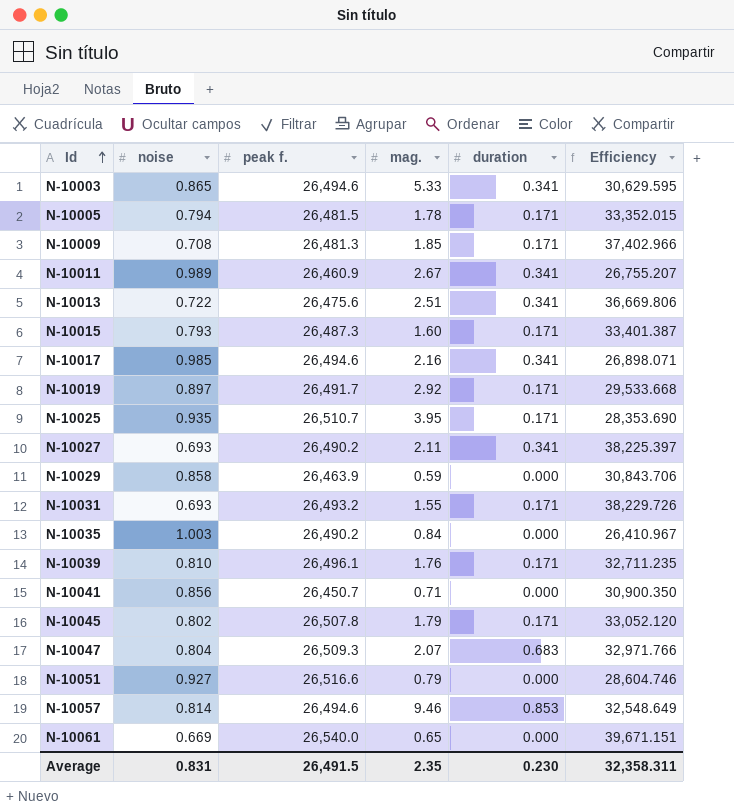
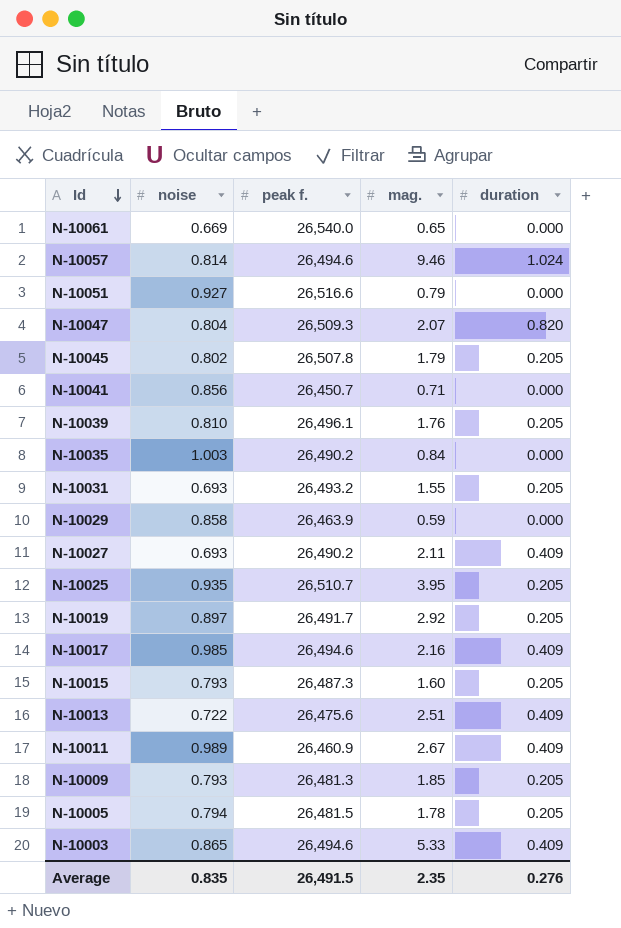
row order: Id ascending -> Id descending
column Efficiency | formula: [peak f.] / [noise] -> none
N-10057 | duration: 0.853 -> 1.024
N-10047 | duration: 0.683 -> 0.820
N-10045 | duration: 0.171 -> 0.205
N-10039 | duration: 0.171 -> 0.205
N-10031 | duration: 0.171 -> 0.205
N-10027 | duration: 0.341 -> 0.409
N-10025 | duration: 0.171 -> 0.205
N-10019 | duration: 0.171 -> 0.205
N-10017 | duration: 0.341 -> 0.409
N-10015 | duration: 0.171 -> 0.205
N-10013 | duration: 0.341 -> 0.409
N-10011 | duration: 0.341 -> 0.409
N-10009 | noise: 0.708 -> 0.793
N-10009 | duration: 0.171 -> 0.205
N-10005 | duration: 0.171 -> 0.205
N-10003 | duration: 0.341 -> 0.409
Average | noise: 0.831 -> 0.835
Average | duration: 0.230 -> 0.276

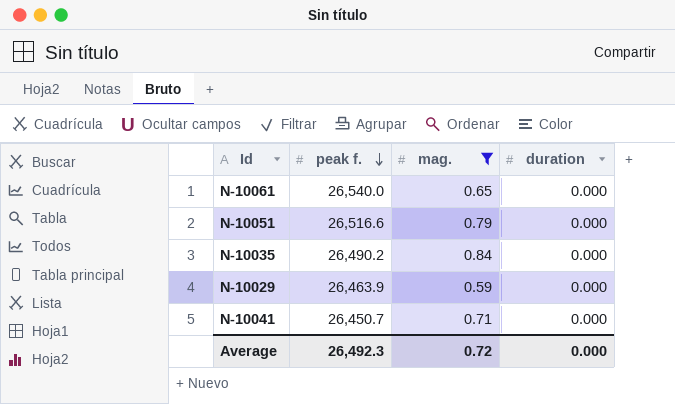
filter: none -> mag. <= 0.84
row order: Id descending -> peak f. descending
column noise | position: 2 -> none
Average | peak f.: 26,491.5 -> 26,492.3
Average | mag.: 2.35 -> 0.72
Average | duration: 0.276 -> 0.000

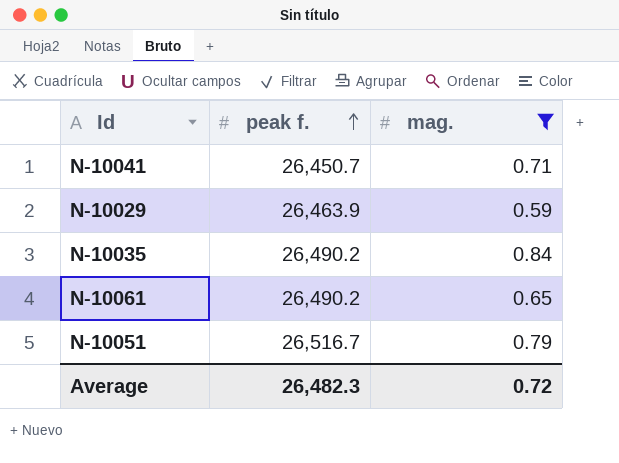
row order: peak f. descending -> peak f. ascending
column duration | position: 4 -> none
N-10061 | peak f.: 26,540.0 -> 26,490.2
N-10051 | peak f.: 26,516.6 -> 26,516.7
Average | peak f.: 26,492.3 -> 26,482.3

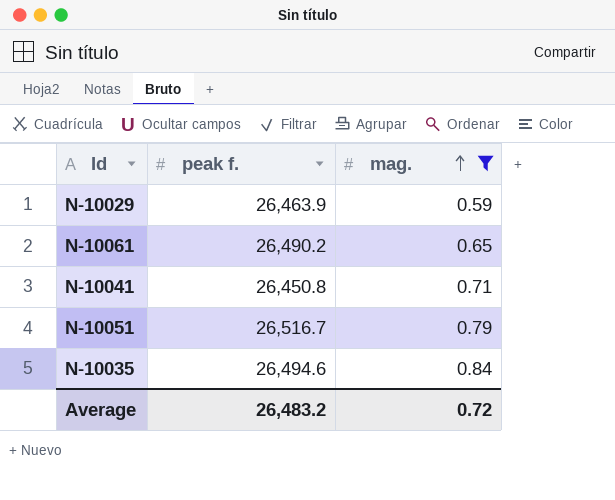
row order: peak f. ascending -> mag. ascending
N-10041 | peak f.: 26,450.7 -> 26,450.8
N-10035 | peak f.: 26,490.2 -> 26,494.6
Average | peak f.: 26,482.3 -> 26,483.2

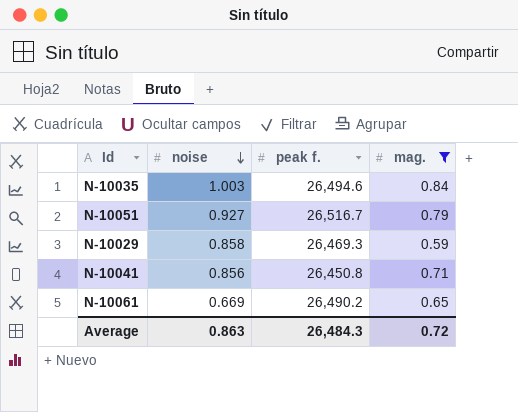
row order: mag. ascending -> noise descending
column noise | position: none -> 2
N-10029 | peak f.: 26,463.9 -> 26,469.3
Average | peak f.: 26,483.2 -> 26,484.3

